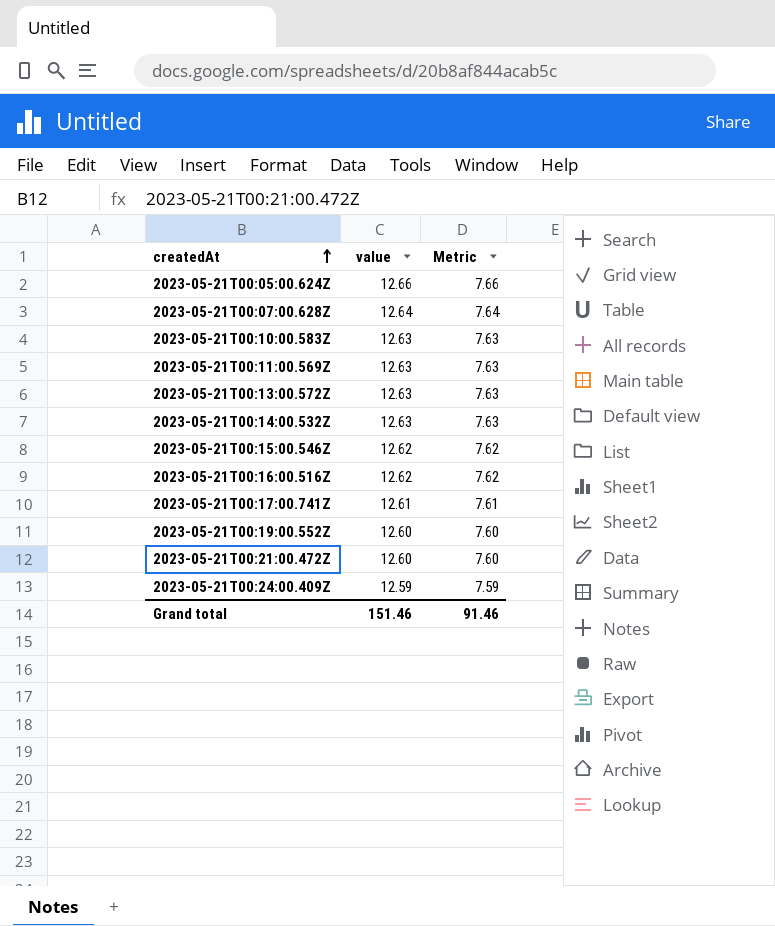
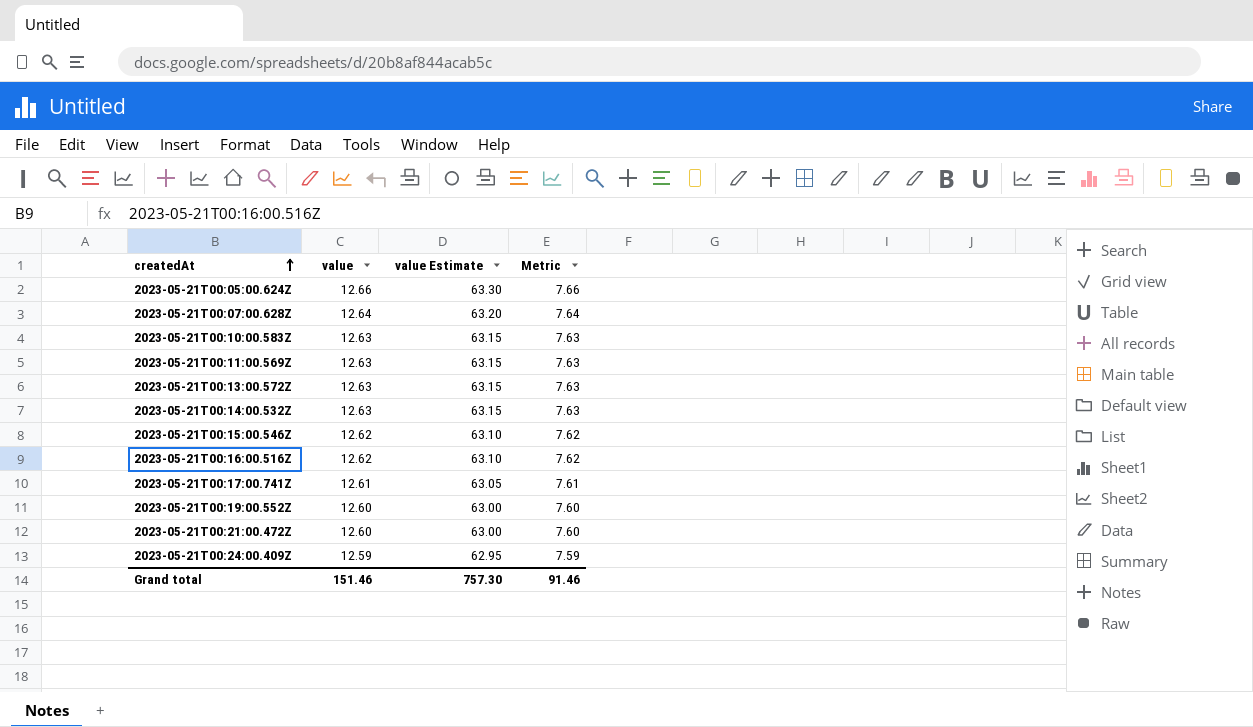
column value Estimate | formula: none -> [value] * 5

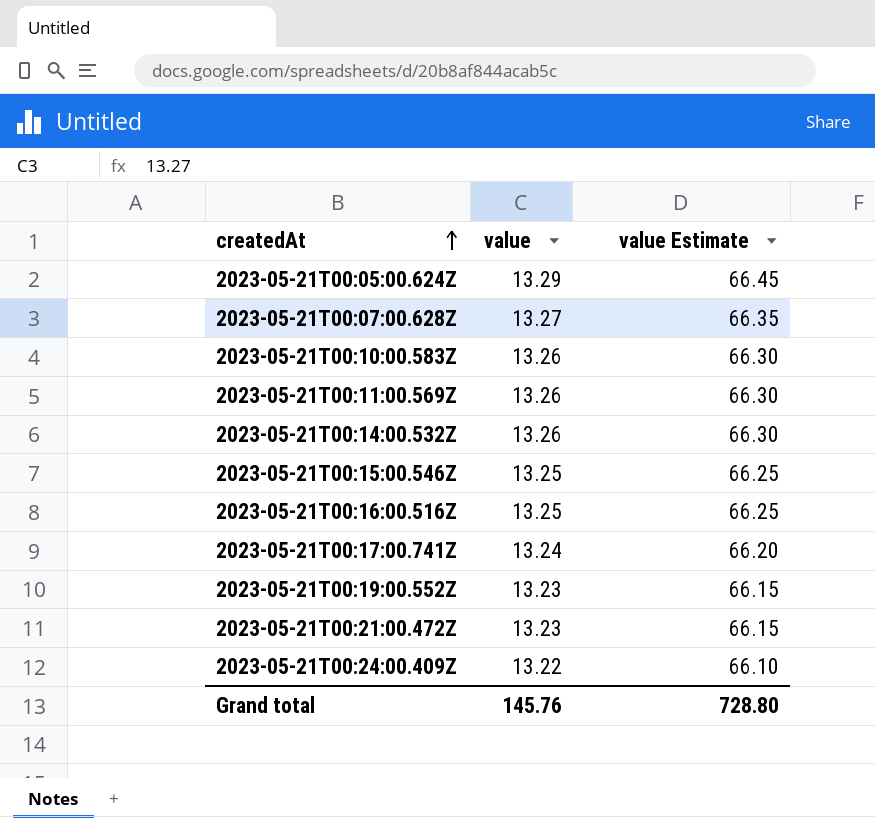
column Metric | formula: [value] - 5 -> none
row 2023-05-21T00:13:00.572Z: 12.63 | 63.15 | 7.63 -> none
2023-05-21T00:05:00.624Z | value: 12.66 -> 13.29
2023-05-21T00:05:00.624Z | value Estimate: 63.30 -> 66.45
2023-05-21T00:07:00.628Z | value: 12.64 -> 13.27
2023-05-21T00:07:00.628Z | value Estimate: 63.20 -> 66.35
2023-05-21T00:10:00.583Z | value: 12.63 -> 13.26
2023-05-21T00:10:00.583Z | value Estimate: 63.15 -> 66.30
2023-05-21T00:11:00.569Z | value: 12.63 -> 13.26
2023-05-21T00:11:00.569Z | value Estimate: 63.15 -> 66.30
2023-05-21T00:14:00.532Z | value: 12.63 -> 13.26
2023-05-21T00:14:00.532Z | value Estimate: 63.15 -> 66.30
2023-05-21T00:15:00.546Z | value: 12.62 -> 13.25
2023-05-21T00:15:00.546Z | value Estimate: 63.10 -> 66.25
2023-05-21T00:16:00.516Z | value: 12.62 -> 13.25
2023-05-21T00:16:00.516Z | value Estimate: 63.10 -> 66.25
2023-05-21T00:17:00.741Z | value: 12.61 -> 13.24
2023-05-21T00:17:00.741Z | value Estimate: 63.05 -> 66.20
2023-05-21T00:19:00.552Z | value: 12.60 -> 13.23
2023-05-21T00:19:00.552Z | value Estimate: 63.00 -> 66.15
2023-05-21T00:21:00.472Z | value: 12.60 -> 13.23
2023-05-21T00:21:00.472Z | value Estimate: 63.00 -> 66.15
2023-05-21T00:24:00.409Z | value: 12.59 -> 13.22
2023-05-21T00:24:00.409Z | value Estimate: 62.95 -> 66.10
Grand total | value: 151.46 -> 145.76
Grand total | value Estimate: 757.30 -> 728.80

